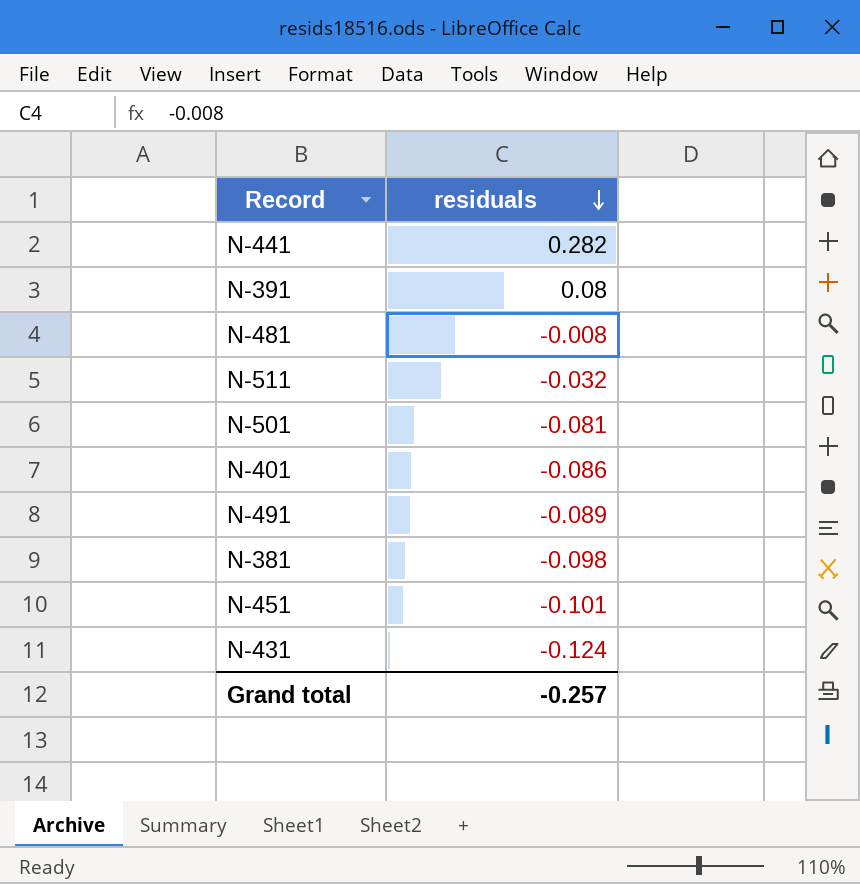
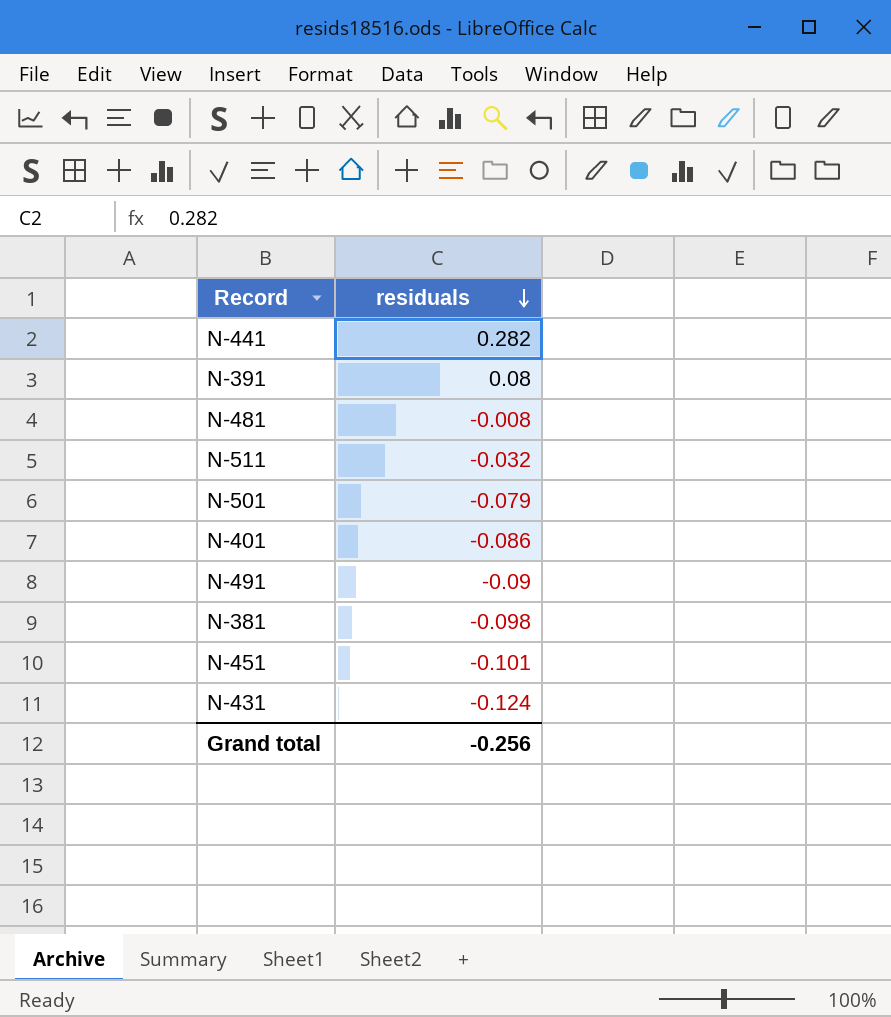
N-501 | residuals: -0.081 -> -0.079
N-491 | residuals: -0.089 -> -0.09
Grand total | residuals: -0.257 -> -0.256

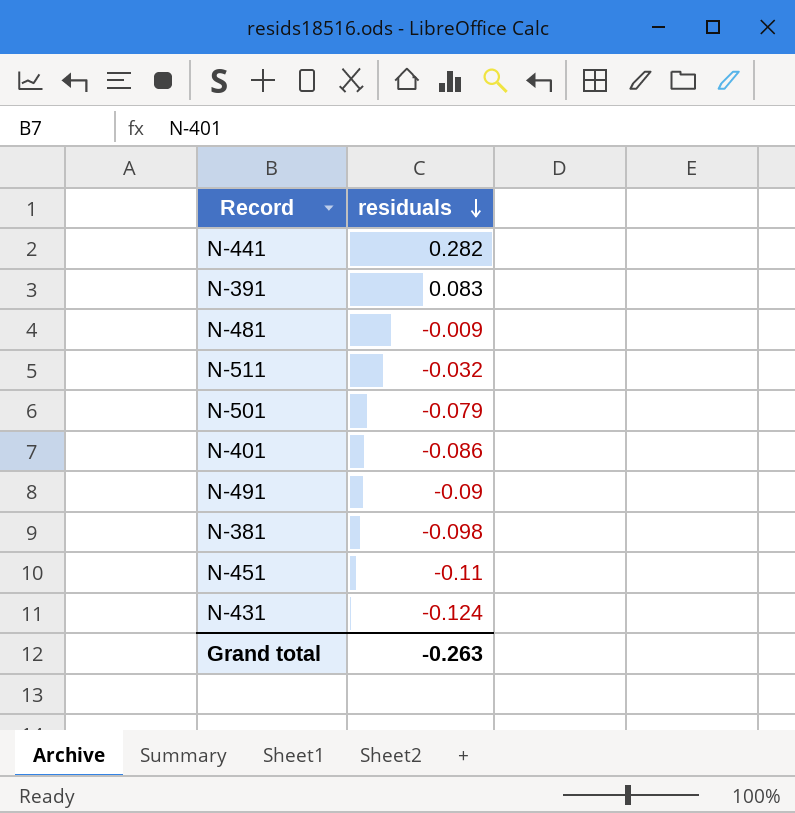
N-391 | residuals: 0.08 -> 0.083
N-481 | residuals: -0.008 -> -0.009
N-451 | residuals: -0.101 -> -0.11
Grand total | residuals: -0.256 -> -0.263

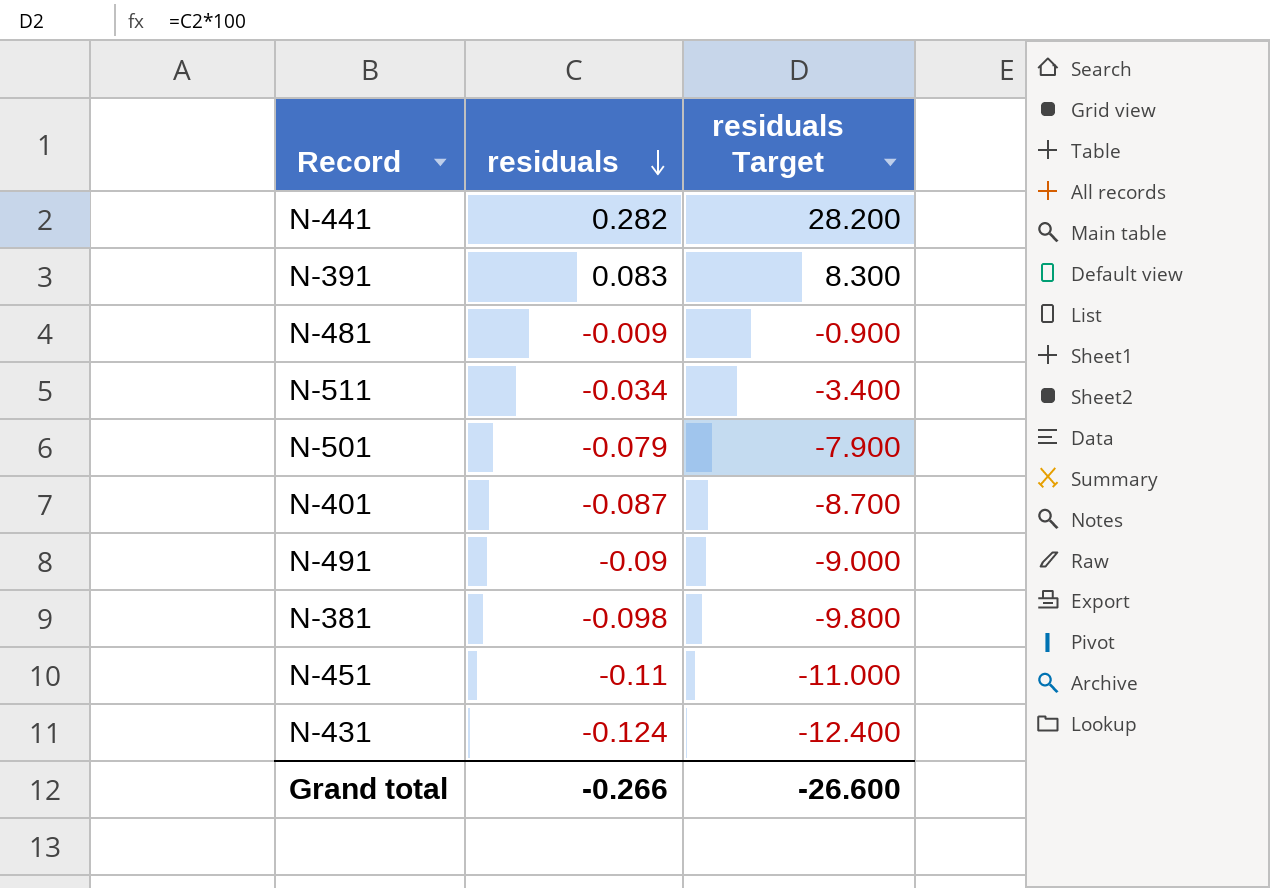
column residuals Target | formula: none -> [residuals] * 100
N-511 | residuals: -0.032 -> -0.034
N-401 | residuals: -0.086 -> -0.087
Grand total | residuals: -0.263 -> -0.266

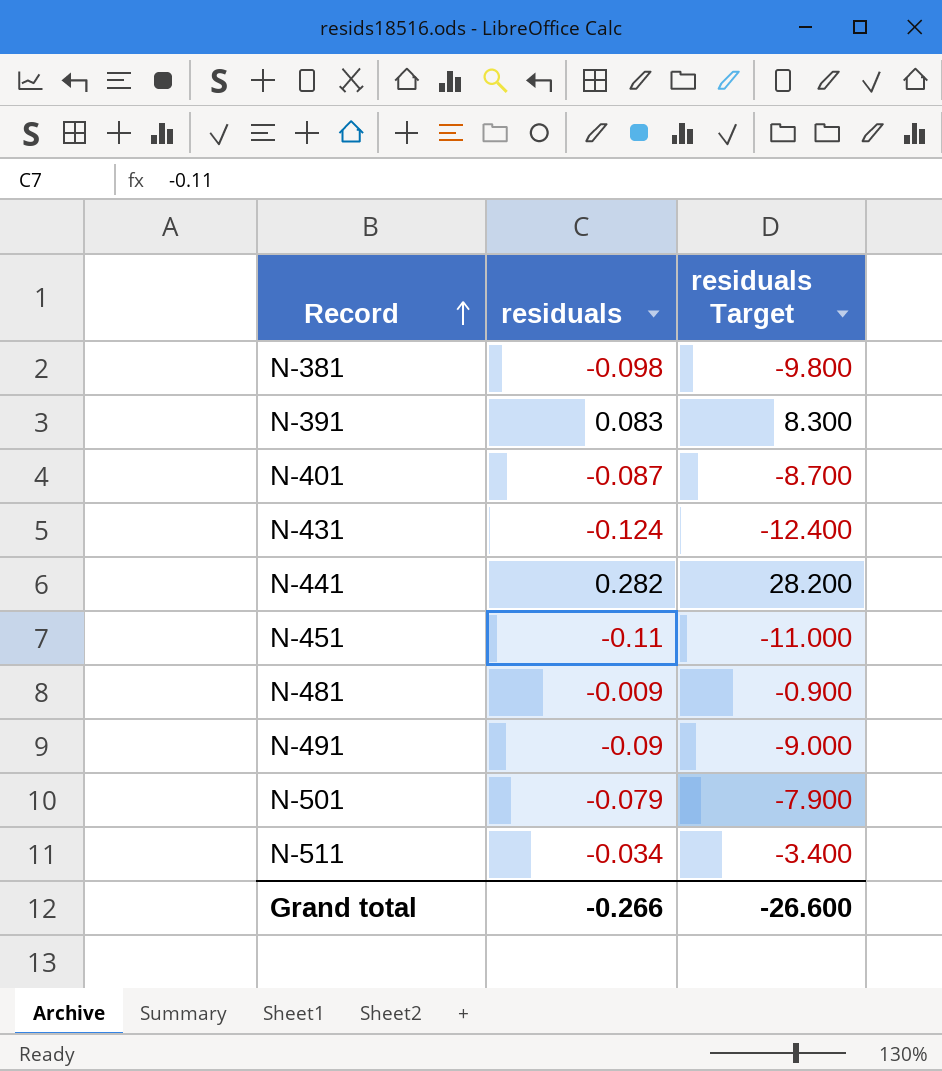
row order: residuals descending -> Record ascending

